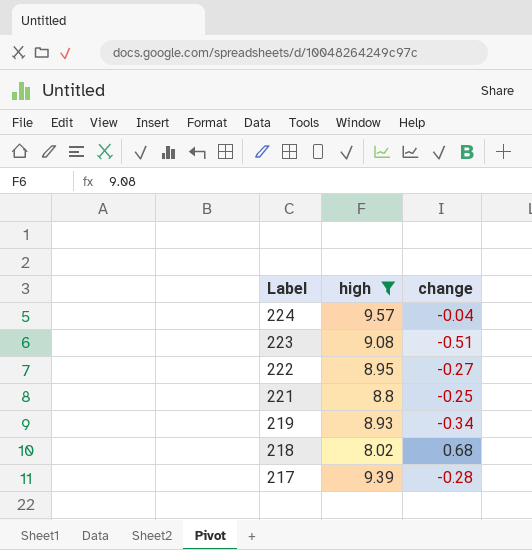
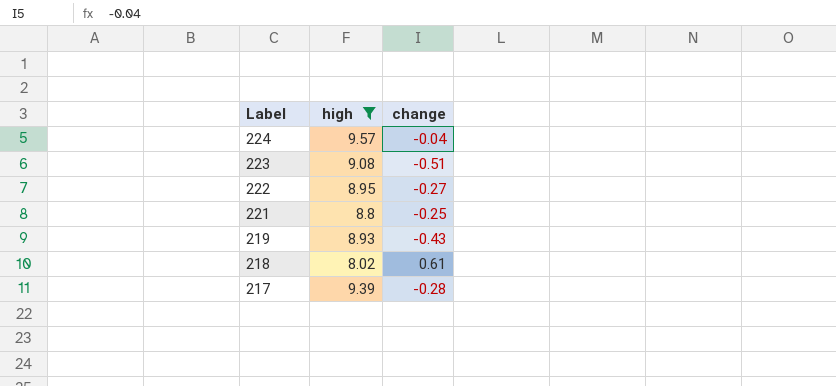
219 | change: -0.34 -> -0.43
218 | change: 0.68 -> 0.61

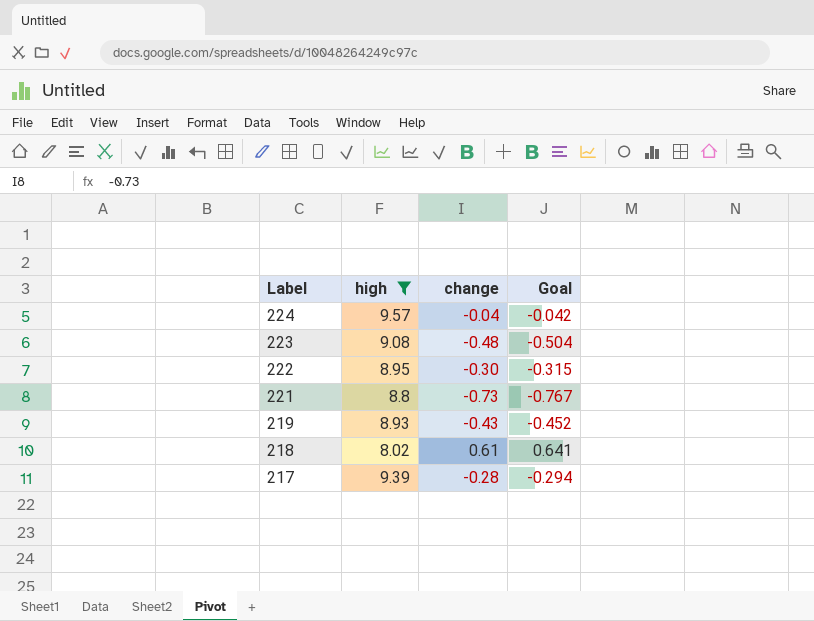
column Goal | formula: none -> [change] * 1.05
223 | change: -0.51 -> -0.48
222 | change: -0.27 -> -0.30
221 | change: -0.25 -> -0.73

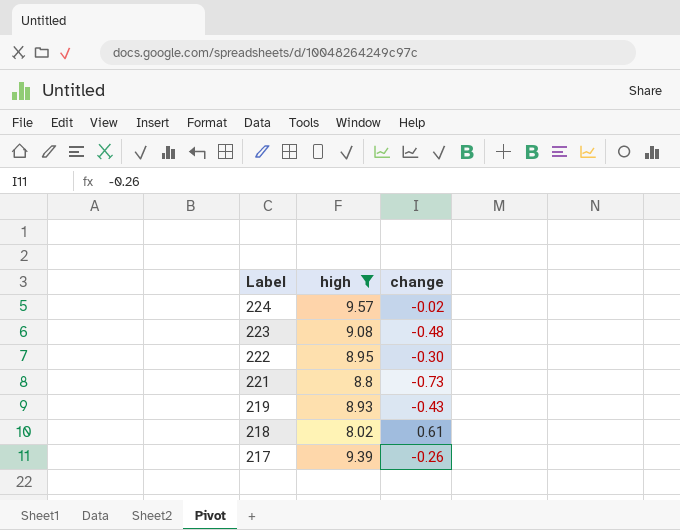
column Goal | formula: [change] * 1.05 -> none
224 | change: -0.04 -> -0.02
217 | change: -0.28 -> -0.26

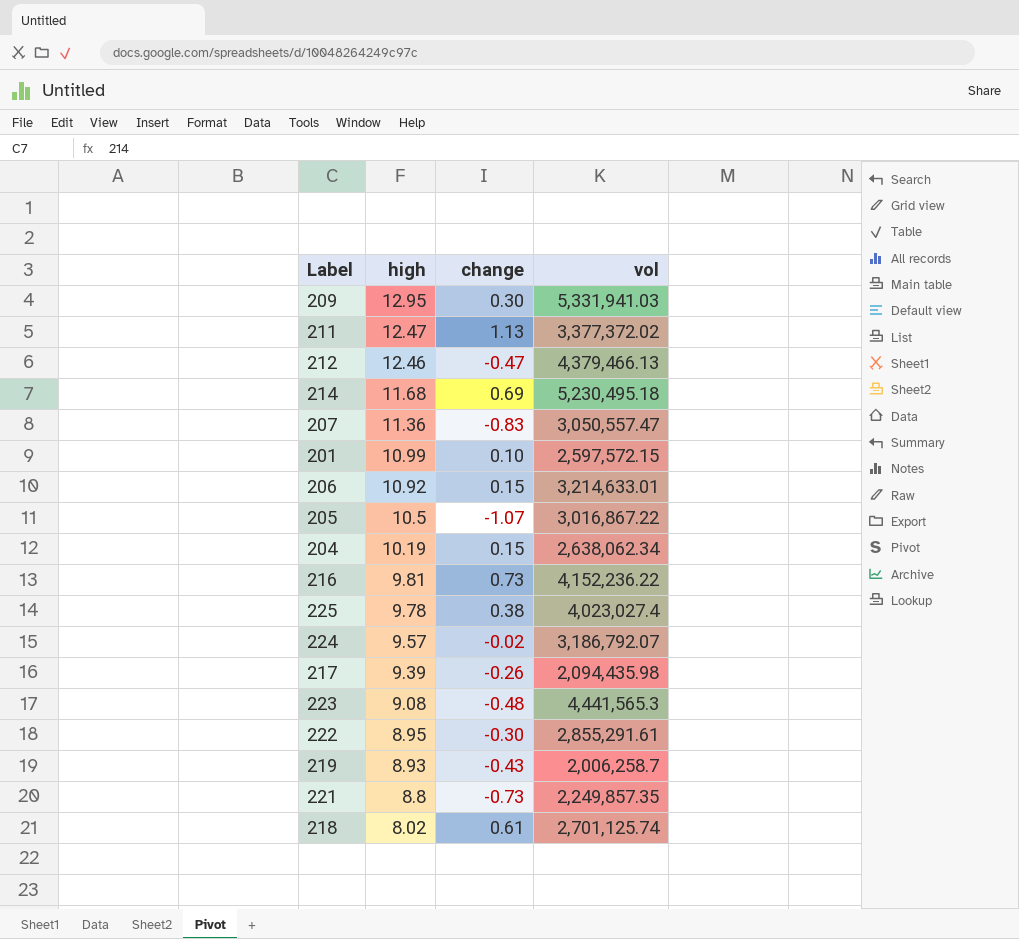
filter: high <= 9.57 -> none
row order: Label descending -> high descending
column vol | position: none -> 4

